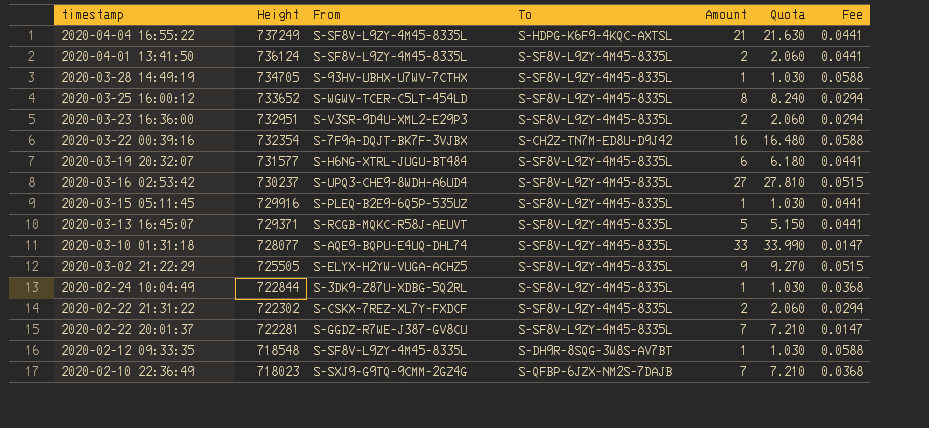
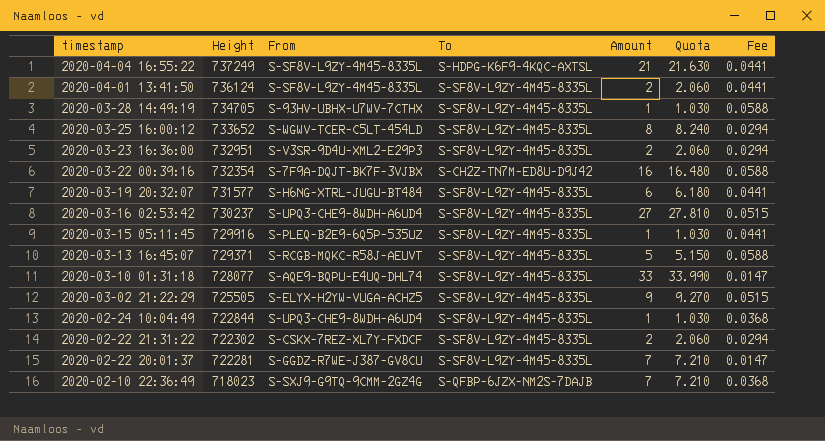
row 2020-02-12 09:33:35: 718548 | S-SF8V-L9ZY-4M45-8335L | S-DH9R-8SQG-3W8S-AV7BT | 1 | 1.030 | 0.0588 -> none
2020-03-13 16:45:07 | Fee: 0.0441 -> 0.0588
2020-02-24 10:04:49 | From: S-3DK9-Z87U-XDBG-5Q2RL -> S-UPQ3-CHE9-8WDH-A6UD4

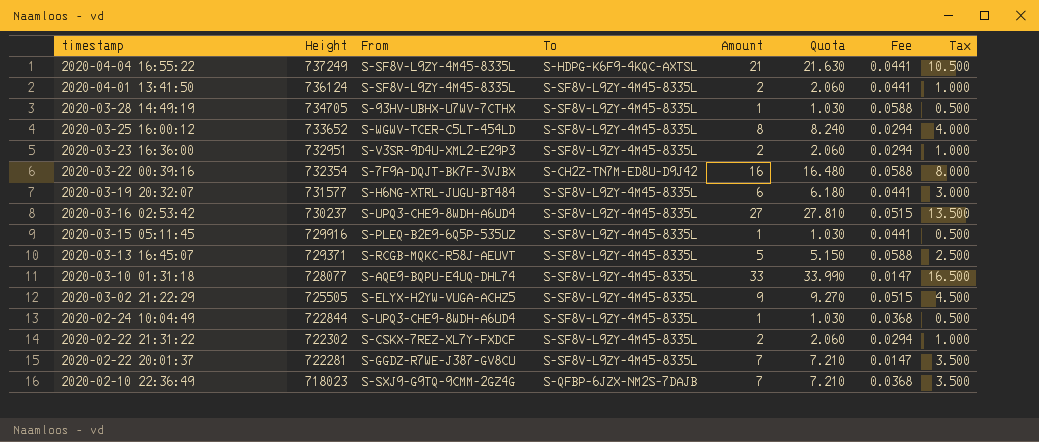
column Tax | formula: none -> [Amount] * 0.5

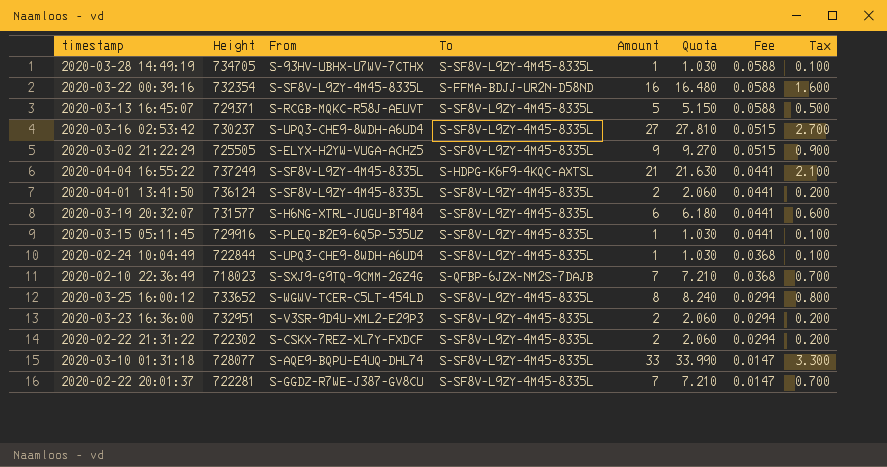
row order: timestamp descending -> Fee descending
column Tax | formula: [Amount] * 0.5 -> [Amount] * 0.1
2020-03-22 00:39:16 | From: S-7F9A-DQJT-BK7F-3VJBX -> S-SF8V-L9ZY-4M45-8335L
2020-03-22 00:39:16 | To: S-CH2Z-TN7M-ED8U-D9J42 -> S-FFMA-BDJJ-UR2N-D58ND

